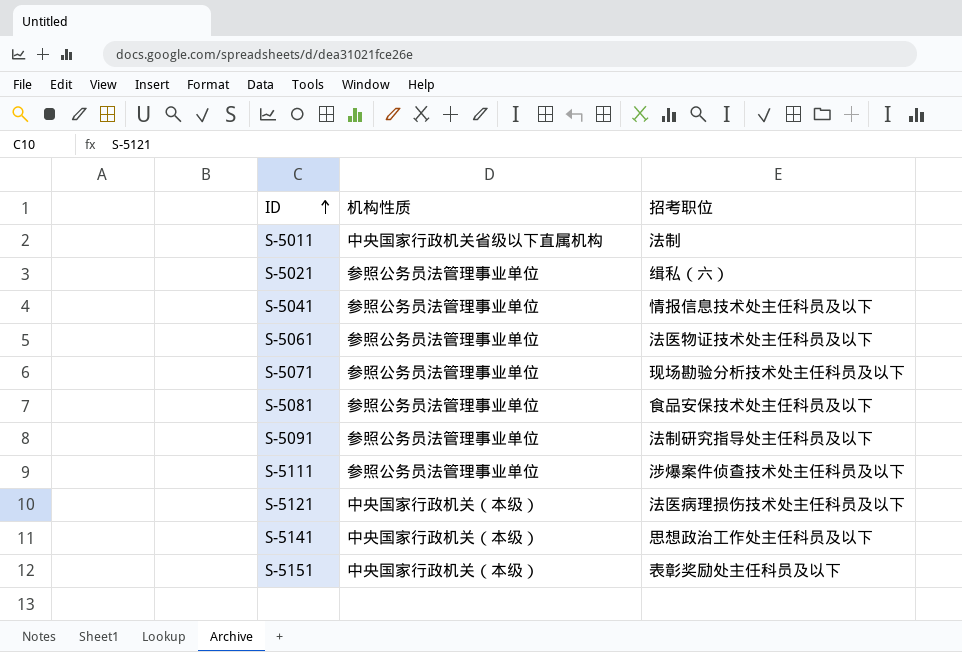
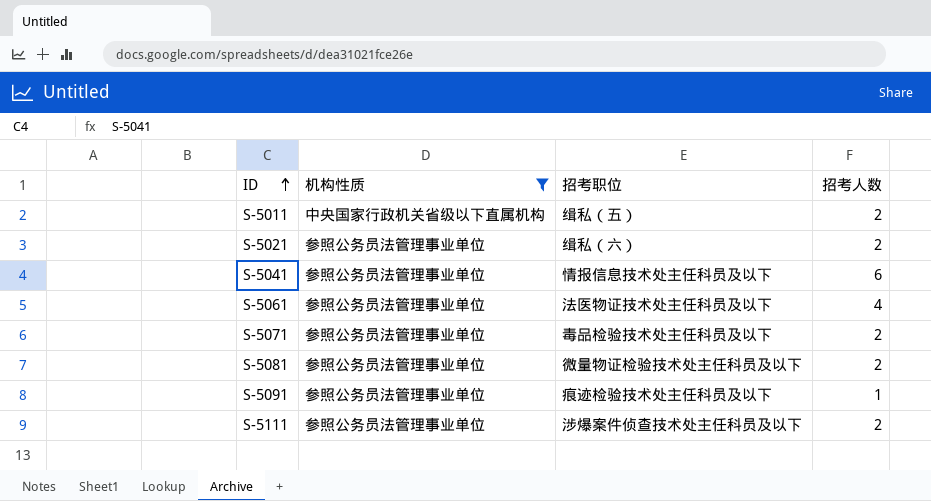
filter: none -> 机构性质 != 中央国家行政机关（本级）
column 招考人数 | position: none -> 4
S-5011 | 招考职位: 法制 -> 缉私（五）
S-5071 | 招考职位: 现场勘验分析技术处主任科员及以下 -> 毒品检验技术处主任科员及以下
S-5081 | 招考职位: 食品安保技术处主任科员及以下 -> 微量物证检验技术处主任科员及以下
S-5091 | 招考职位: 法制研究指导处主任科员及以下 -> 痕迹检验技术处主任科员及以下

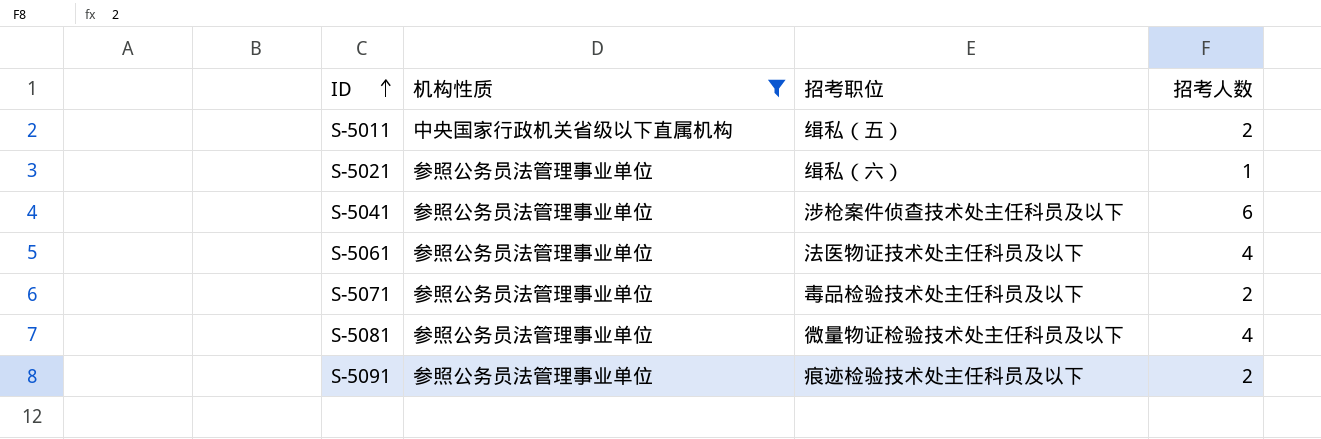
row S-5111: 参照公务员法管理事业单位 | 涉爆案件侦查技术处主任科员及以下 | 2 -> none
S-5021 | 招考人数: 2 -> 1
S-5041 | 招考职位: 情报信息技术处主任科员及以下 -> 涉枪案件侦查技术处主任科员及以下
S-5081 | 招考人数: 2 -> 4
S-5091 | 招考人数: 1 -> 2

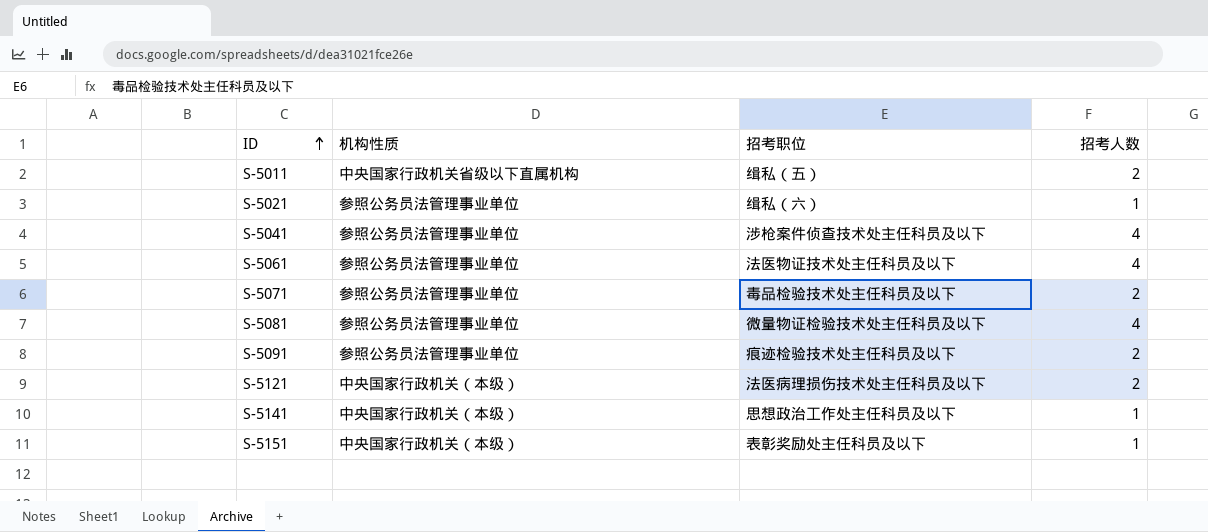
filter: 机构性质 != 中央国家行政机关（本级） -> none
S-5041 | 招考人数: 6 -> 4

